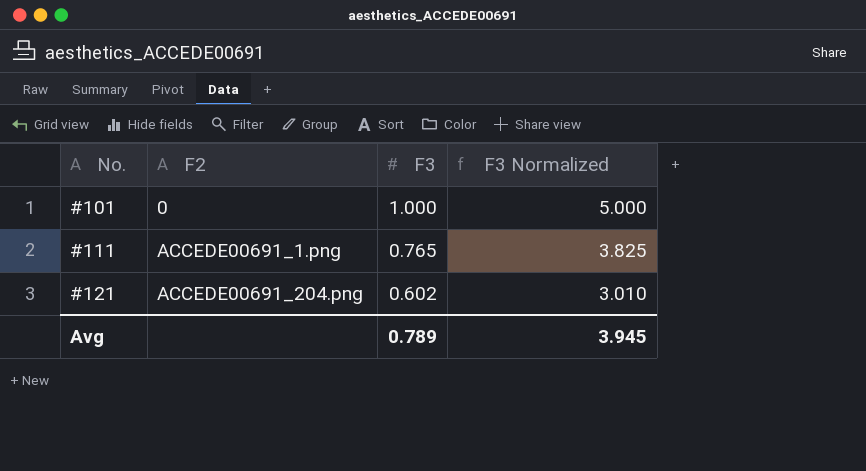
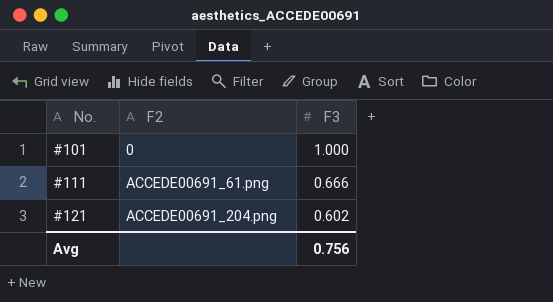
column F3 Normalized | formula: [F3] * 5 -> none
#111 | F2: ACCEDE00691_1.png -> ACCEDE00691_61.png
#111 | F3: 0.765 -> 0.666
Avg | F3: 0.789 -> 0.756

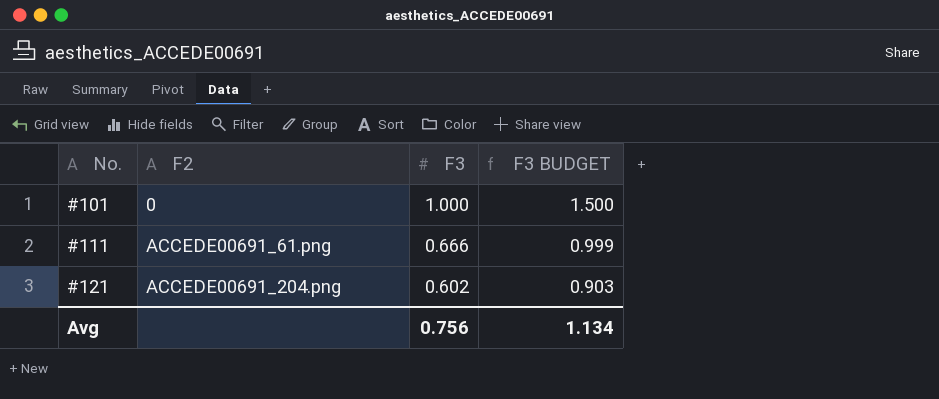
column F3 BUDGET | formula: none -> [F3] * 1.5

